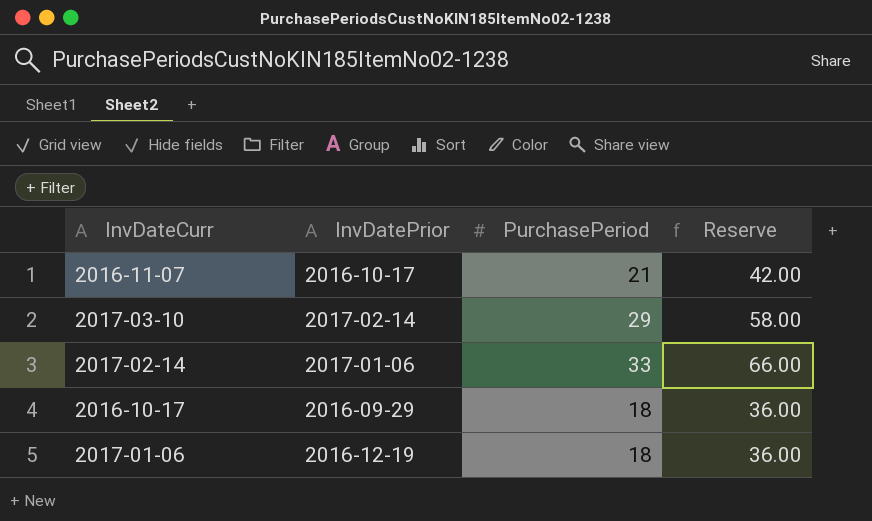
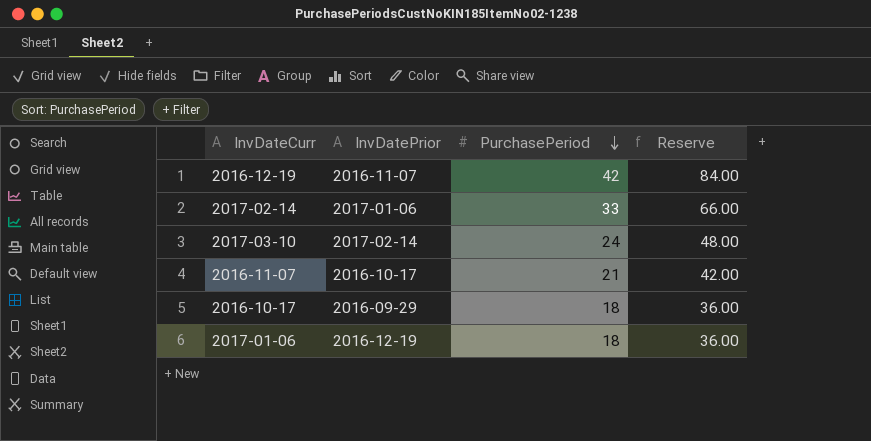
row order: none -> PurchasePeriod descending
row 2016-12-19: none -> 2016-11-07 | 42 | 84.00
2017-03-10 | PurchasePeriod: 29 -> 24
2017-03-10 | Reserve: 58.00 -> 48.00

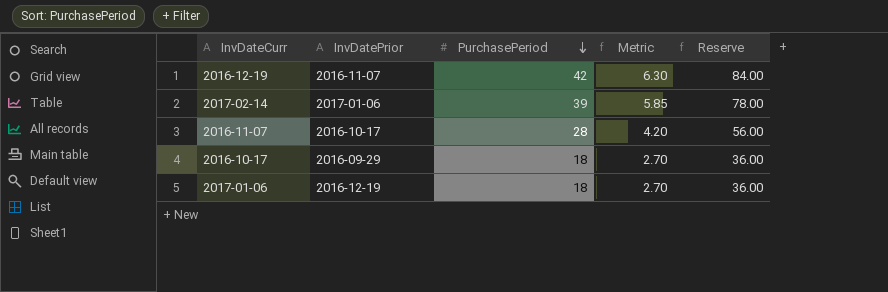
column Metric | formula: none -> [PurchasePeriod] * 0.15
row 2017-03-10: 2017-02-14 | 24 | 48.00 -> none
2017-02-14 | PurchasePeriod: 33 -> 39
2017-02-14 | Reserve: 66.00 -> 78.00
2016-11-07 | PurchasePeriod: 21 -> 28
2016-11-07 | Reserve: 42.00 -> 56.00

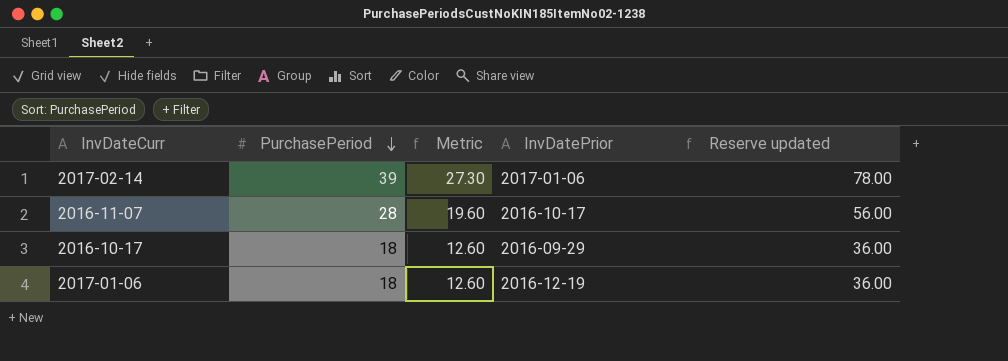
column Metric | formula: [PurchasePeriod] * 0.15 -> [PurchasePeriod] * 0.7
column InvDatePrior | position: 2 -> 4
column name: Reserve -> Reserve updated
row 2016-12-19: 2016-11-07 | 42 | 6.30 | 84.00 -> none

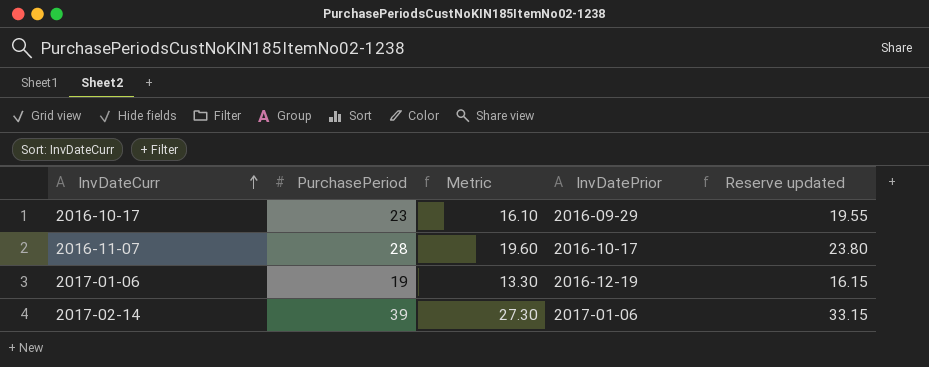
row order: PurchasePeriod descending -> InvDateCurr ascending
column Reserve updated | formula: [PurchasePeriod] * 2 -> [PurchasePeriod] * 0.85
2016-10-17 | PurchasePeriod: 18 -> 23
2016-10-17 | Metric: 12.60 -> 16.10
2017-01-06 | PurchasePeriod: 18 -> 19
2017-01-06 | Metric: 12.60 -> 13.30

